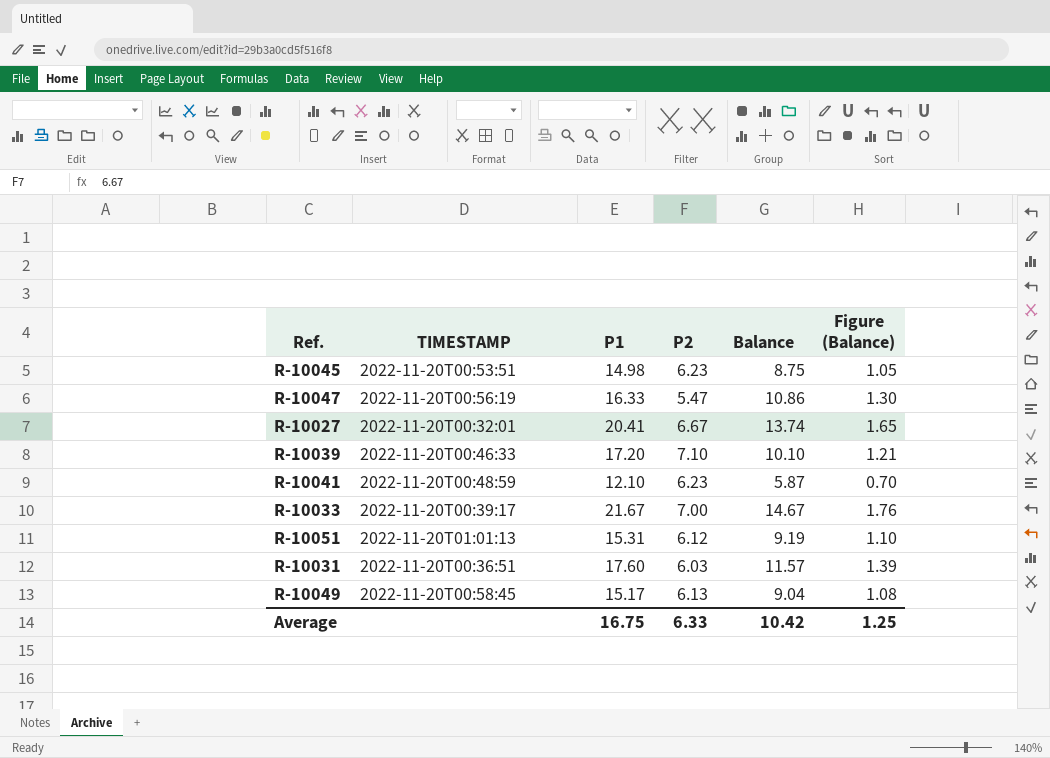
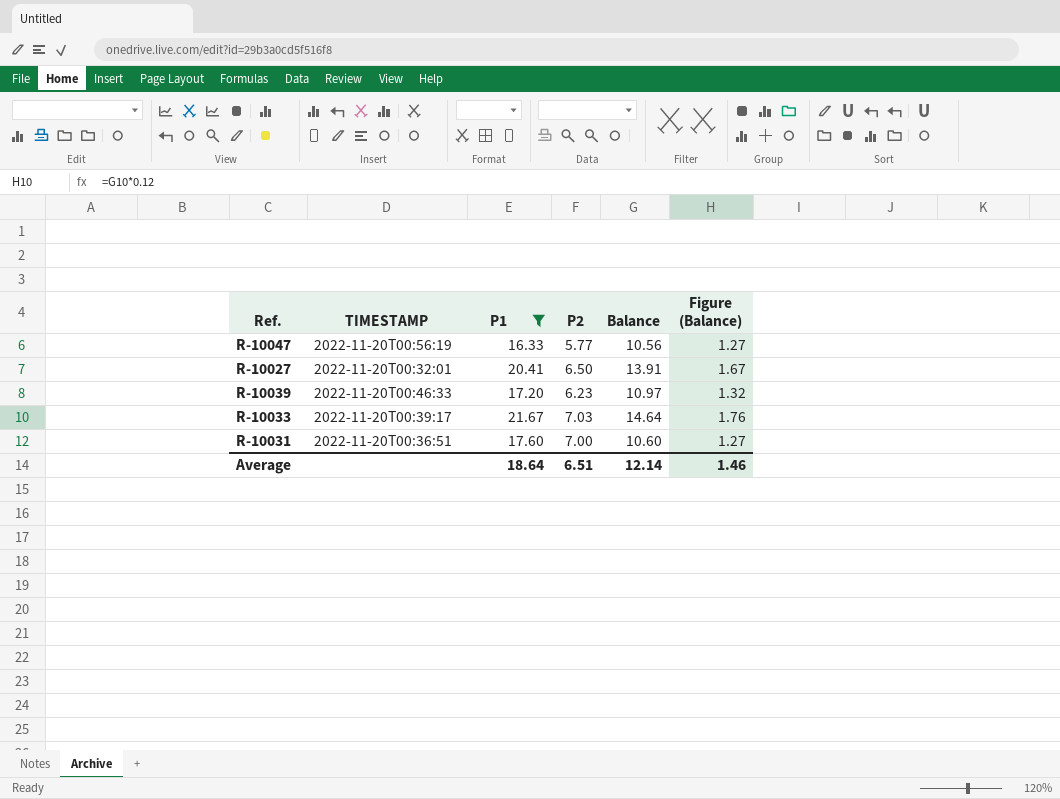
filter: none -> P1 >= 16.33
R-10047 | P2: 5.47 -> 5.77
R-10047 | Balance: 10.86 -> 10.56
R-10047 | Figure (Balance): 1.30 -> 1.27
R-10027 | P2: 6.67 -> 6.50
R-10027 | Balance: 13.74 -> 13.91
R-10027 | Figure (Balance): 1.65 -> 1.67
R-10039 | P2: 7.10 -> 6.23
R-10039 | Balance: 10.10 -> 10.97
R-10039 | Figure (Balance): 1.21 -> 1.32
R-10033 | P2: 7.00 -> 7.03
R-10033 | Balance: 14.67 -> 14.64
R-10031 | P2: 6.03 -> 7.00
R-10031 | Balance: 11.57 -> 10.60
R-10031 | Figure (Balance): 1.39 -> 1.27
Average | P1: 16.75 -> 18.64
Average | P2: 6.33 -> 6.51
Average | Balance: 10.42 -> 12.14
Average | Figure (Balance): 1.25 -> 1.46

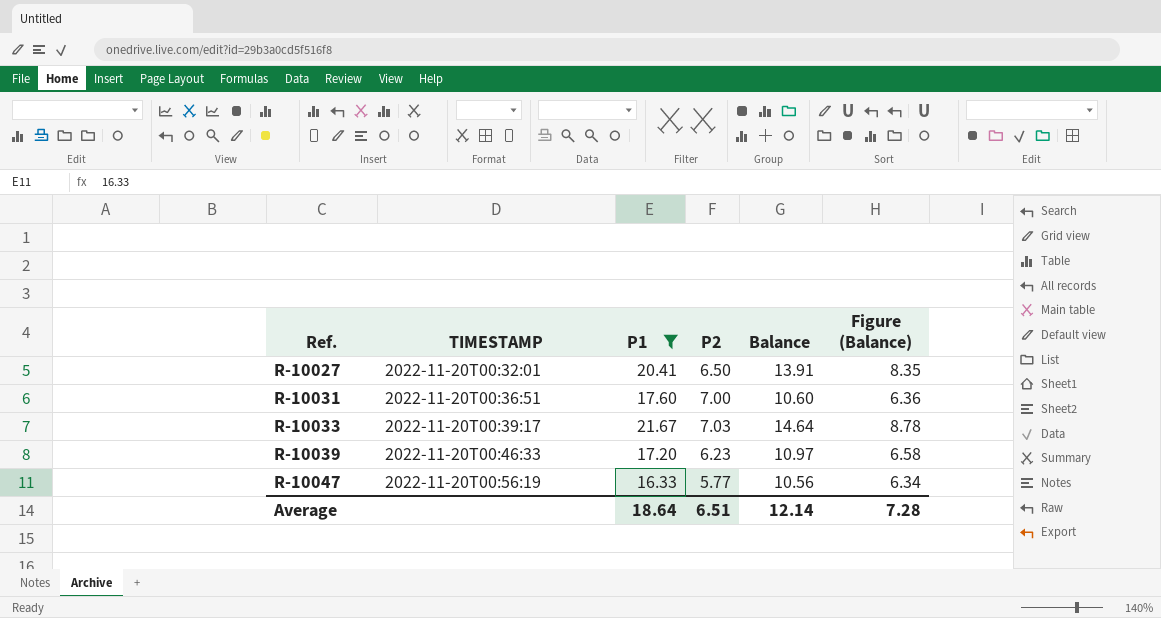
row order: none -> Ref. ascending
column Figure (Balance) | formula: [Balance] * 0.12 -> [Balance] * 0.6
Average | Figure (Balance): 1.46 -> 7.28

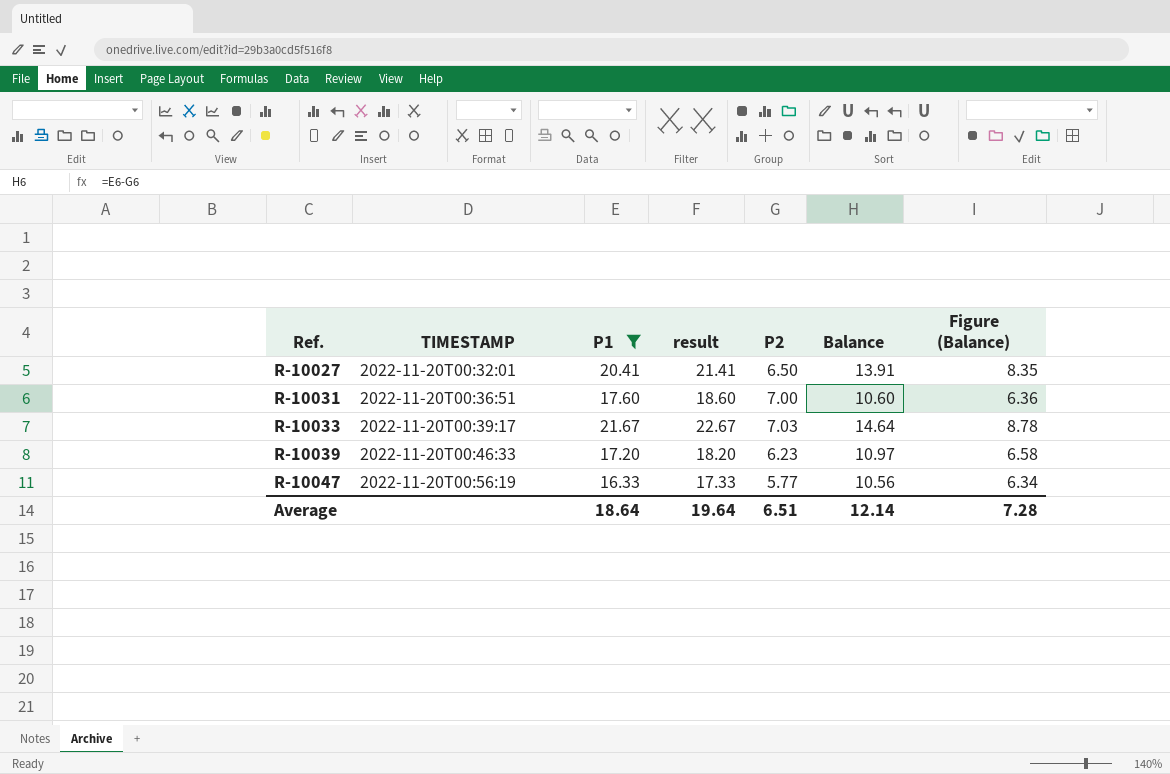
column result | formula: none -> [P1] + 1

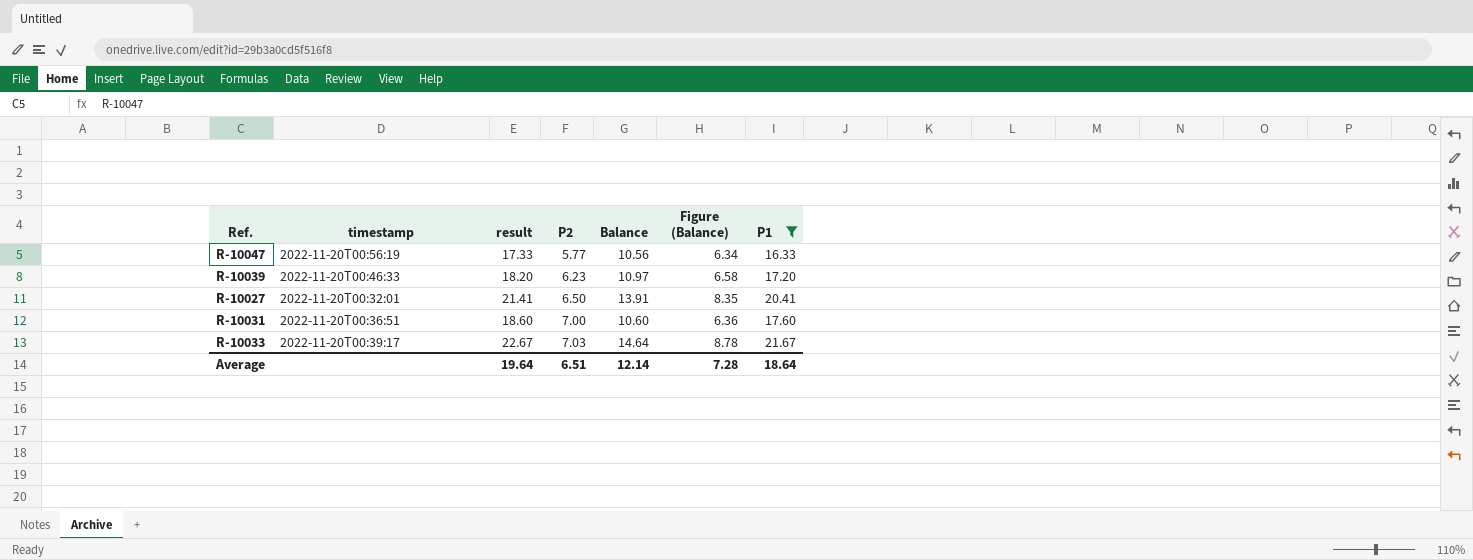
row order: Ref. ascending -> P2 ascending
column name: TIMESTAMP -> timestamp
column P1 | position: 3 -> 7

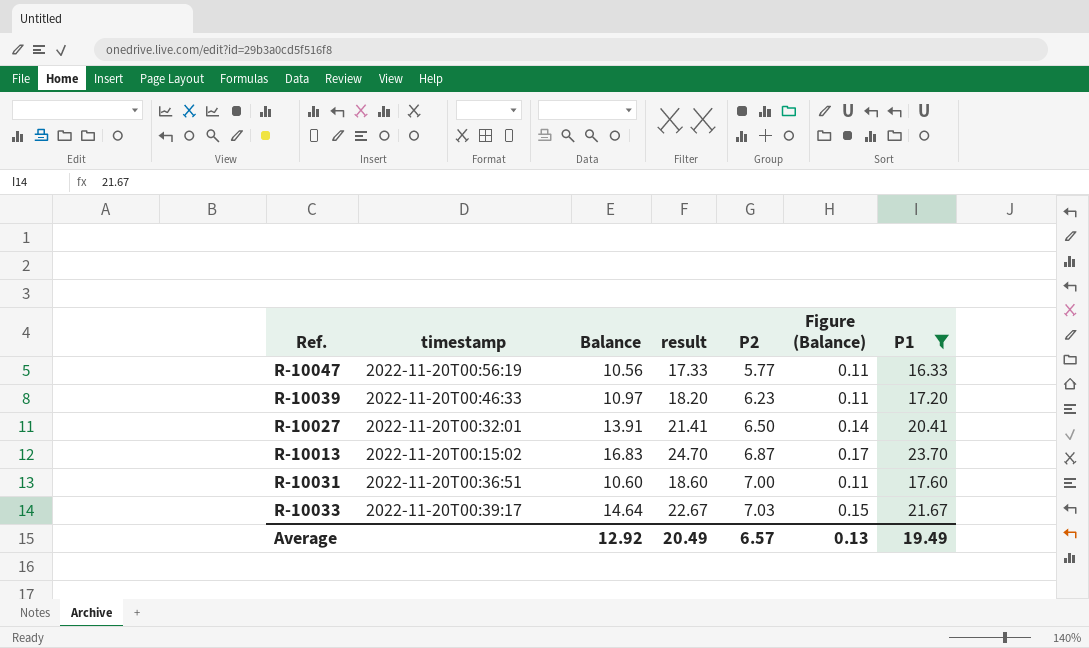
column Balance | position: 5 -> 3
column Figure (Balance) | formula: [Balance] * 0.6 -> [Balance] * 0.01
row R-10013: none -> 2022-11-20T00:15:02 | 16.83 | 24.70 | 6.87 | 0.17 | 23.70
Average | Balance: 12.14 -> 12.92
Average | result: 19.64 -> 20.49
Average | P2: 6.51 -> 6.57
Average | Figure (Balance): 7.28 -> 0.13
Average | P1: 18.64 -> 19.49

